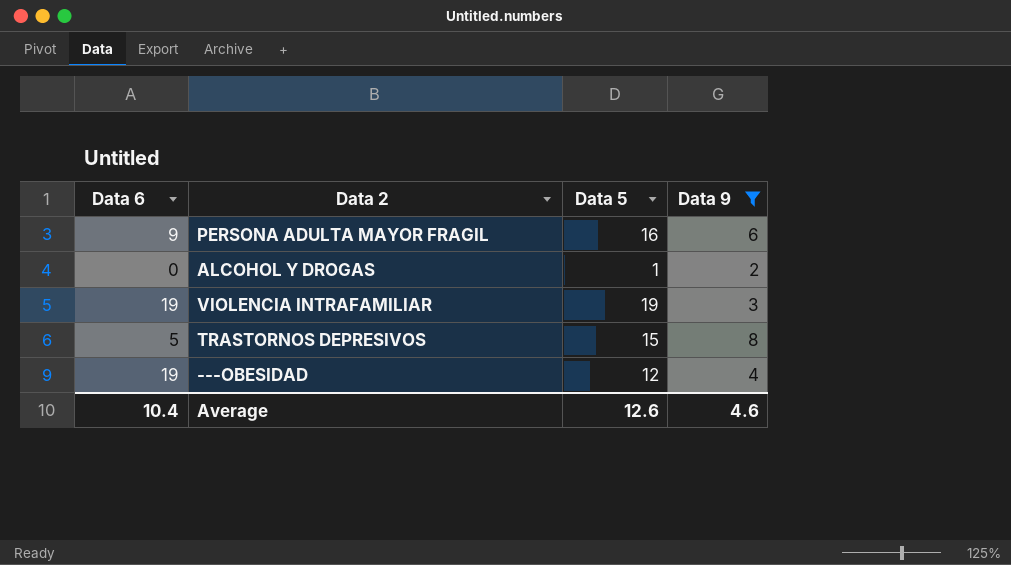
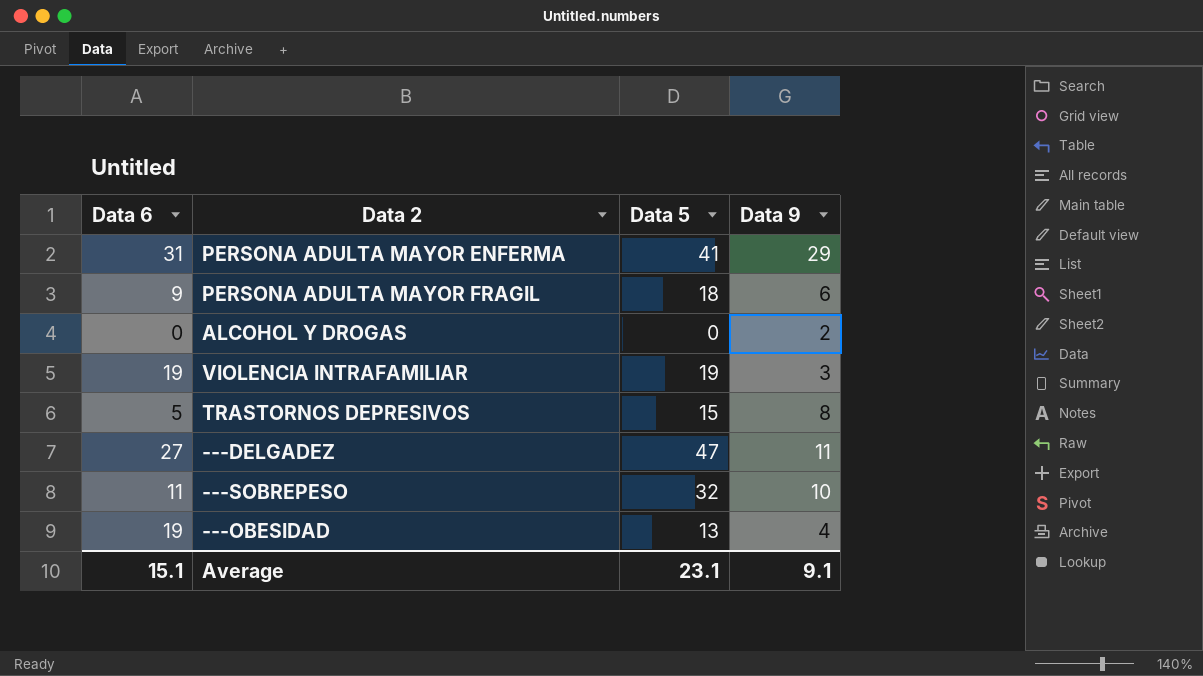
filter: Data 9 <= 8 -> none
PERSONA ADULTA MAYOR FRAGIL | Data 5: 16 -> 18
ALCOHOL Y DROGAS | Data 5: 1 -> 0
---OBESIDAD | Data 5: 12 -> 13
Average | Data 6: 10.4 -> 15.1
Average | Data 5: 12.6 -> 23.1
Average | Data 9: 4.6 -> 9.1

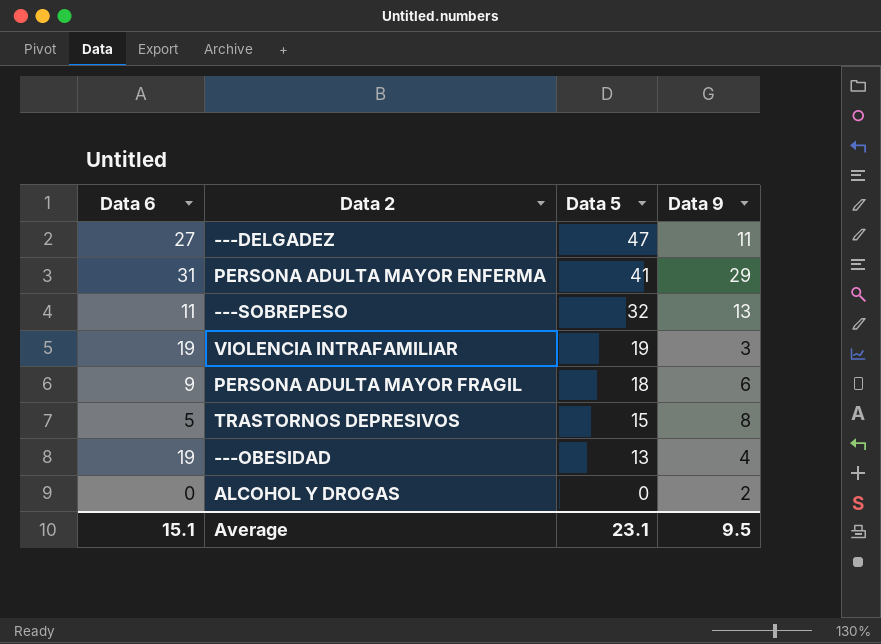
row order: none -> Data 5 descending
---SOBREPESO | Data 9: 10 -> 13
Average | Data 9: 9.1 -> 9.5

